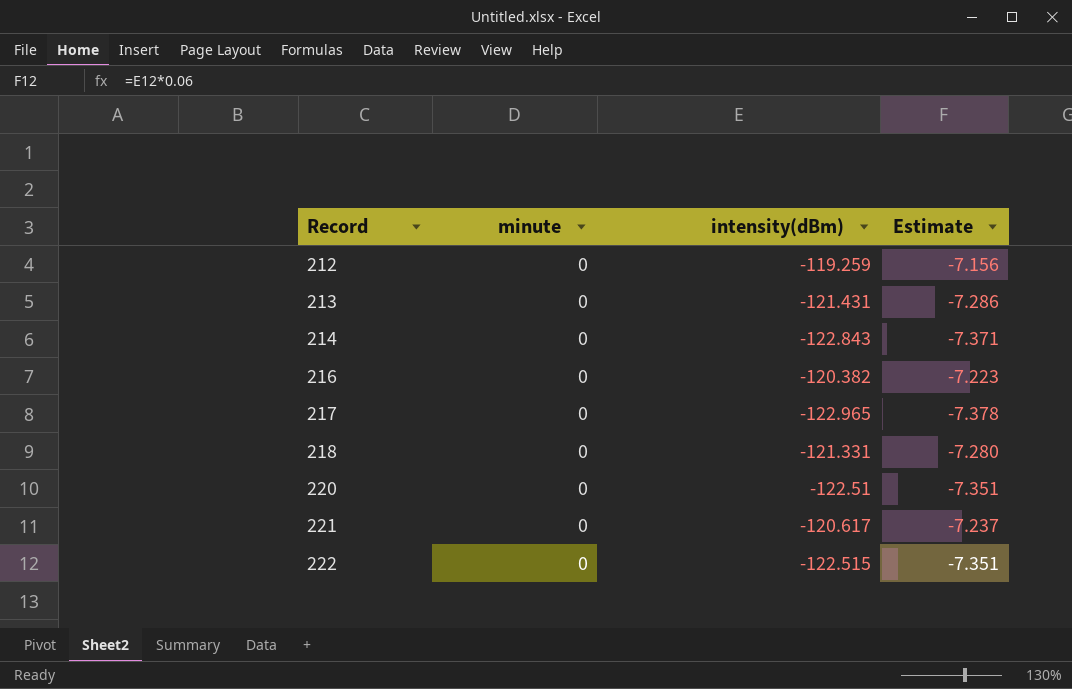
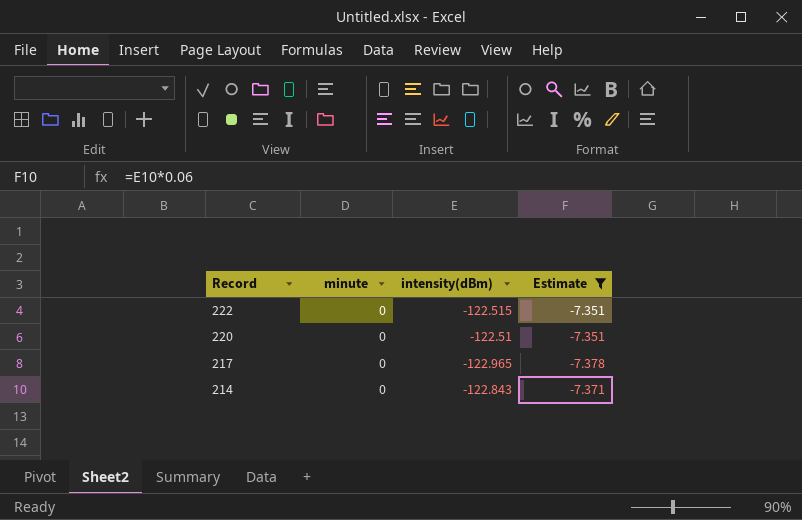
filter: none -> Estimate <= -7.351
row order: Record ascending -> Record descending

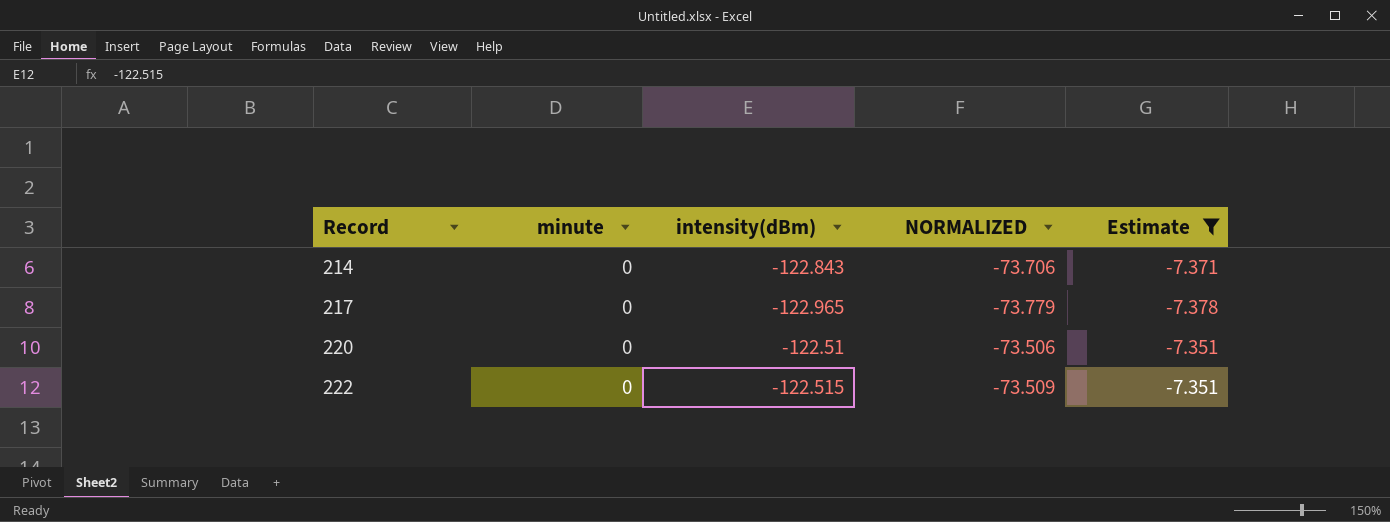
row order: Record descending -> Record ascending
column NORMALIZED | formula: none -> [intensity(dBm)] * 0.6

